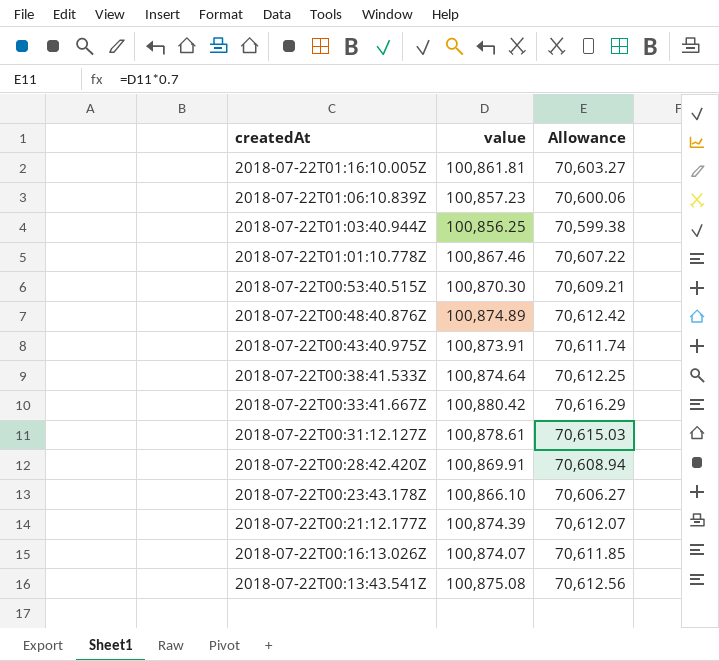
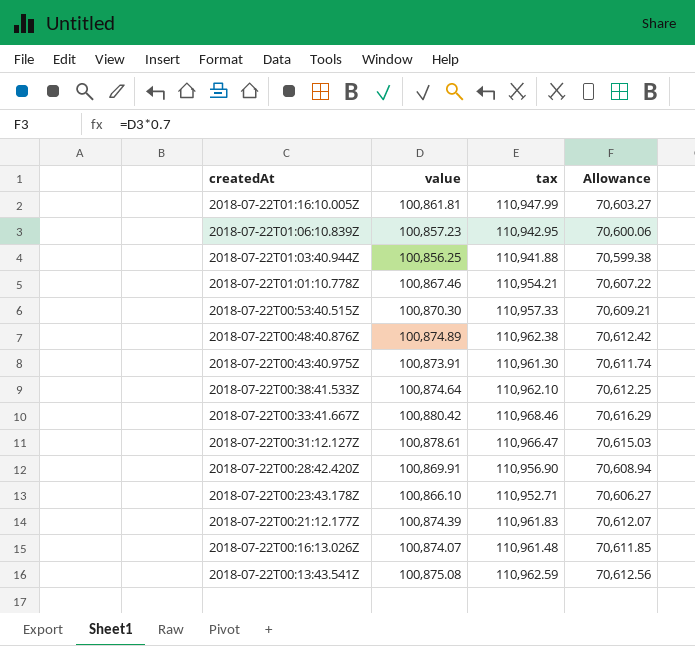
column tax | formula: none -> [value] * 1.1

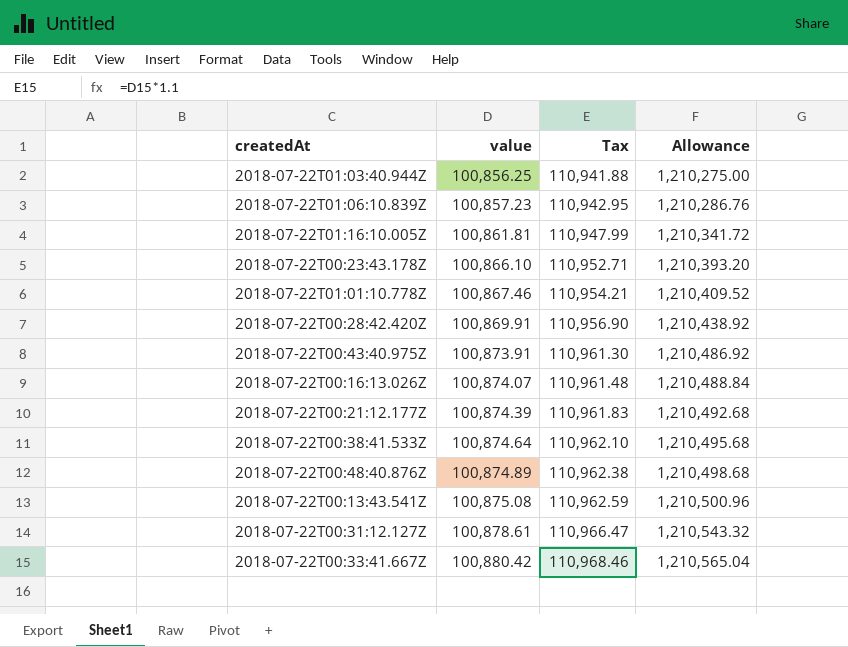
row order: createdAt descending -> value ascending
column name: tax -> Tax
column Allowance | formula: [value] * 0.7 -> [value] * 12
row 2018-07-22T00:53:40.515Z: 100,870.30 | 110,957.33 | 70,609.21 -> none

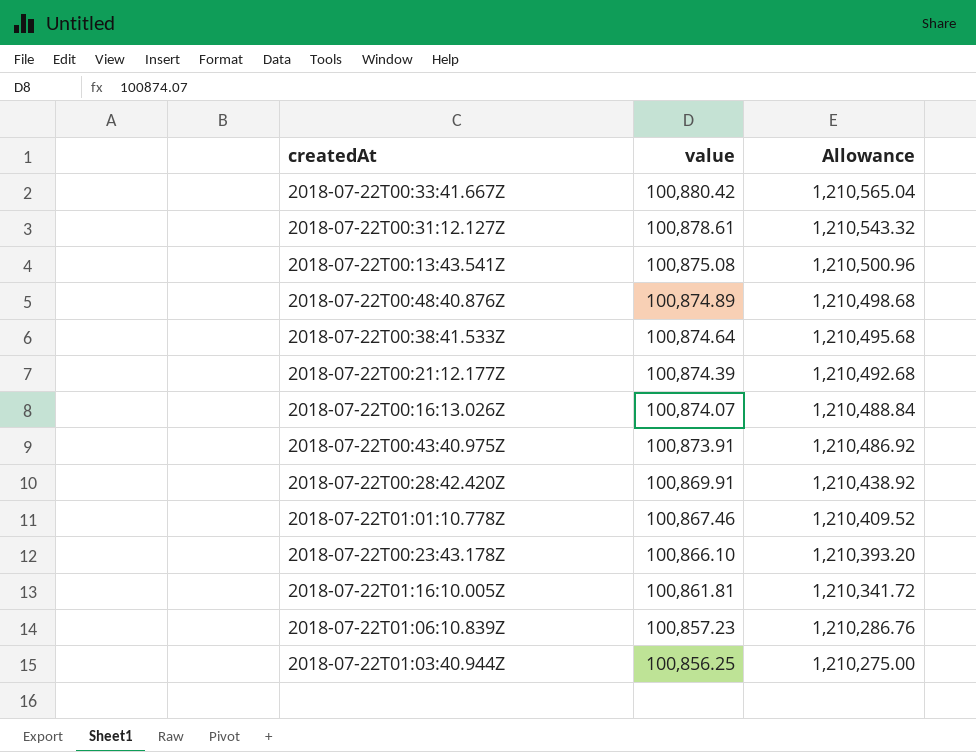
row order: value ascending -> value descending
column Tax | formula: [value] * 1.1 -> none

